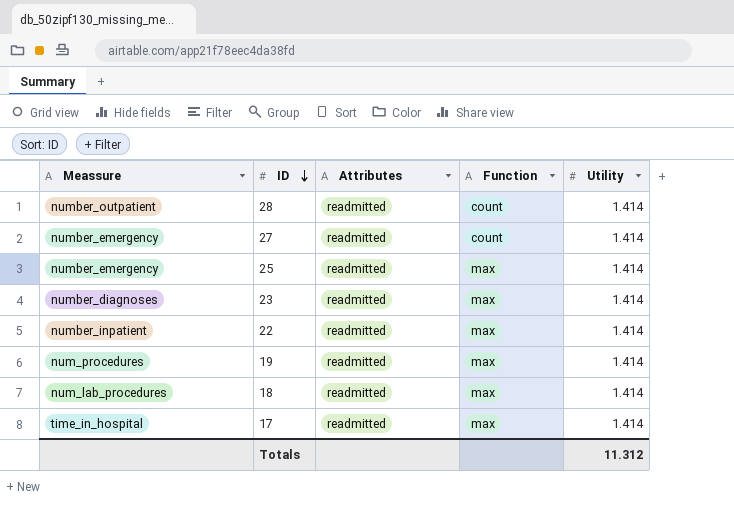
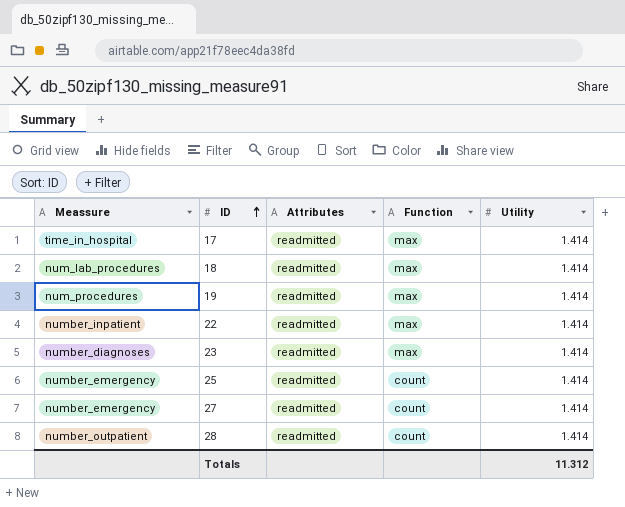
row order: ID descending -> ID ascending
25 | Function: max -> count

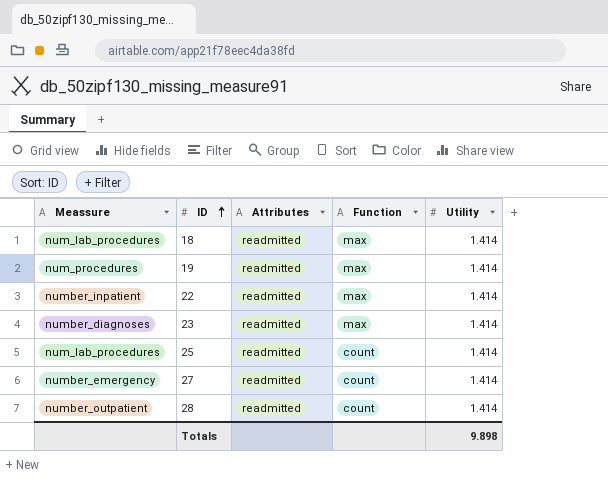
row 17: time_in_hospital | readmitted | max | 1.414 -> none
25 | Meassure: number_emergency -> num_lab_procedures
Totals | Utility: 11.312 -> 9.898

